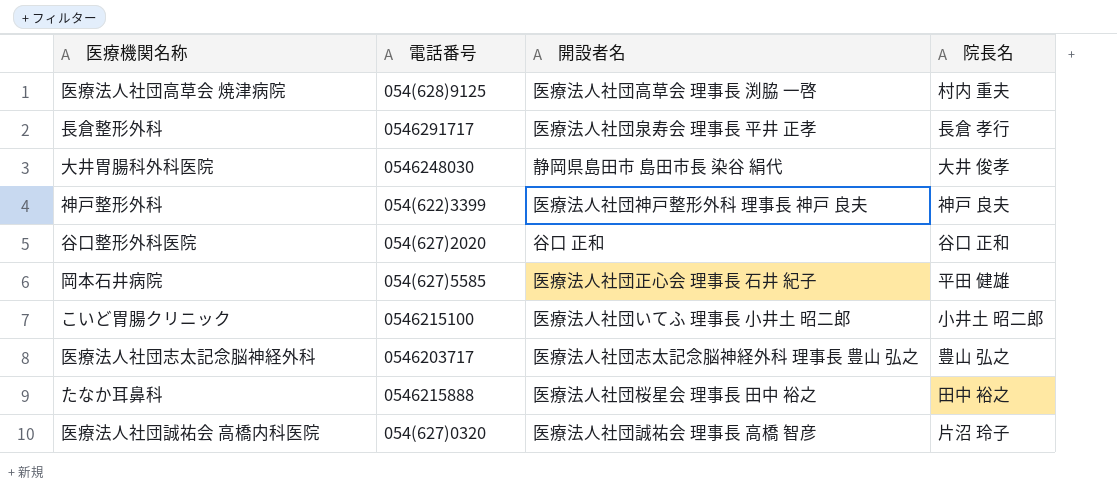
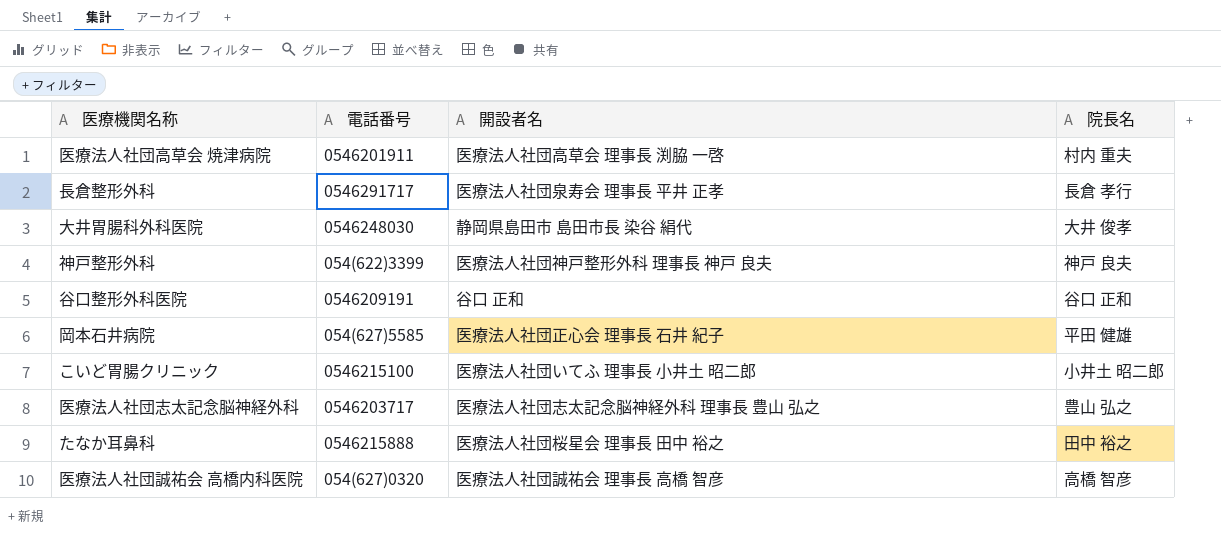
医療法人社団高草会 焼津病院 | 電話番号: 054(628)9125 -> 0546201911
谷口整形外科医院 | 電話番号: 054(627)2020 -> 0546209191
医療法人社団誠祐会 高橋内科医院 | 院長名: 片沼 玲子 -> 高橋 智彦

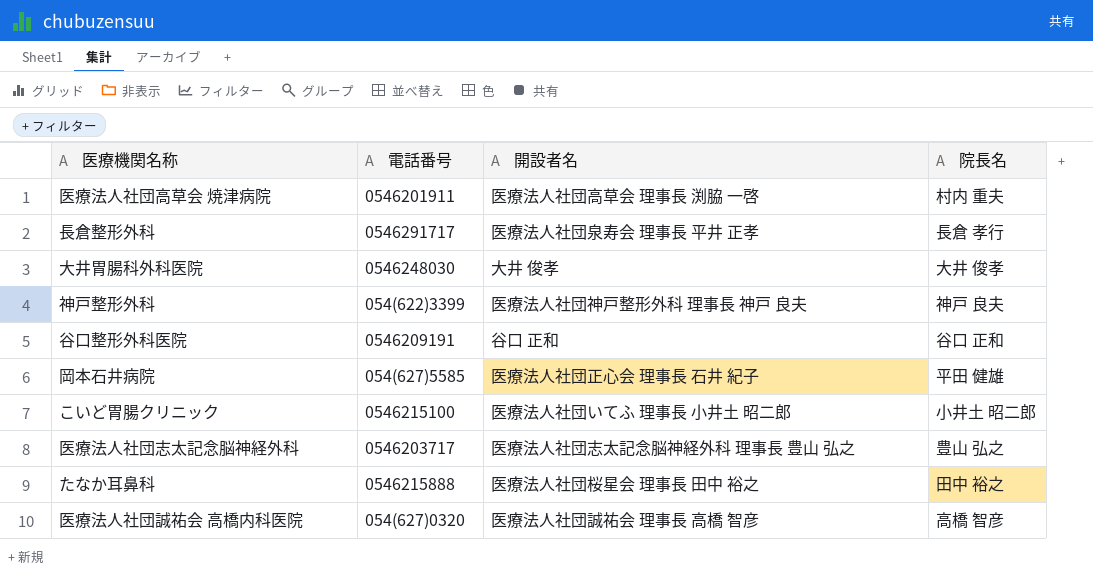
大井胃腸科外科医院 | 開設者名: 静岡県島田市 島田市長 染谷 絹代 -> 大井 俊孝

